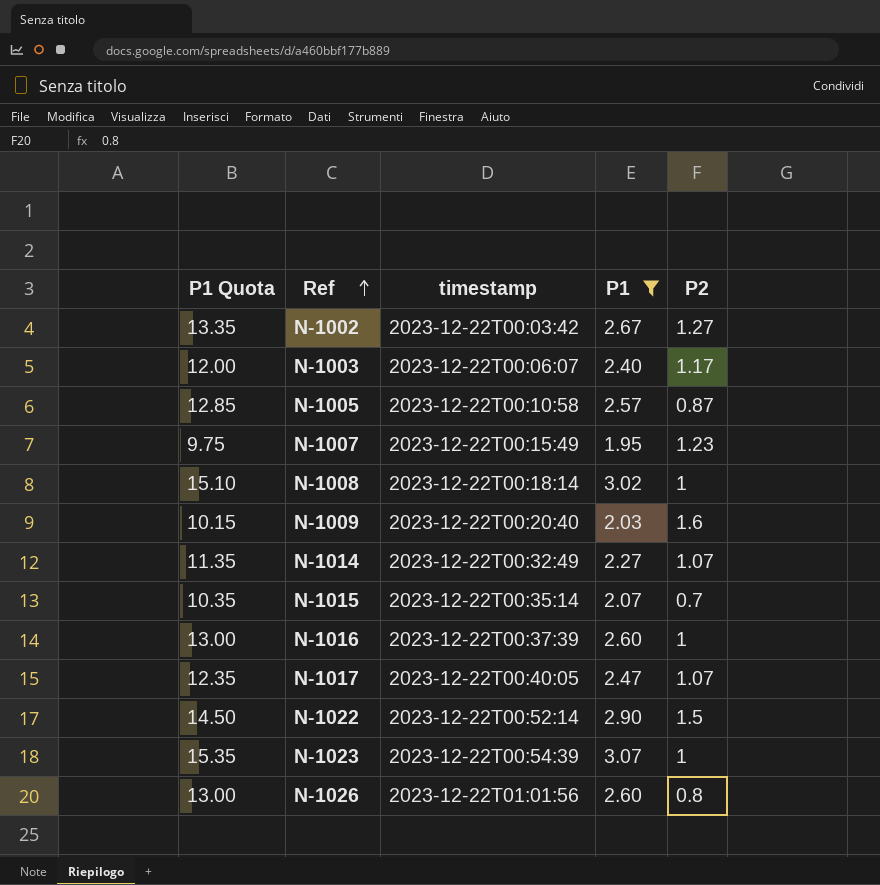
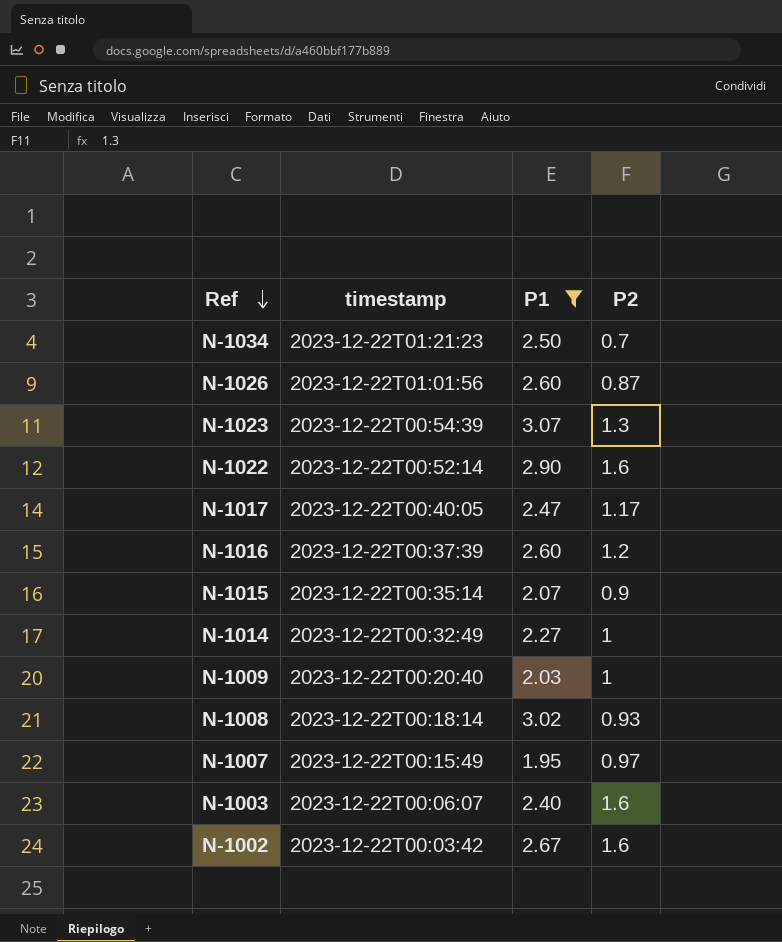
row order: Ref ascending -> Ref descending
column P1 Quota | formula: [P1] * 5 -> none
row N-1005: 12.85 | 2023-12-22T00:10:58 | 2.57 | 0.87 -> none
row N-1034: none -> 2023-12-22T01:21:23 | 2.50 | 0.7
N-1026 | P2: 0.8 -> 0.87
N-1023 | P2: 1 -> 1.3
N-1022 | P2: 1.5 -> 1.6
N-1017 | P2: 1.07 -> 1.17
N-1016 | P2: 1 -> 1.2
N-1015 | P2: 0.7 -> 0.9
N-1014 | P2: 1.07 -> 1
N-1009 | P2: 1.6 -> 1
N-1008 | P2: 1 -> 0.93
N-1007 | P2: 1.23 -> 0.97
N-1003 | P2: 1.17 -> 1.6
N-1002 | P2: 1.27 -> 1.6

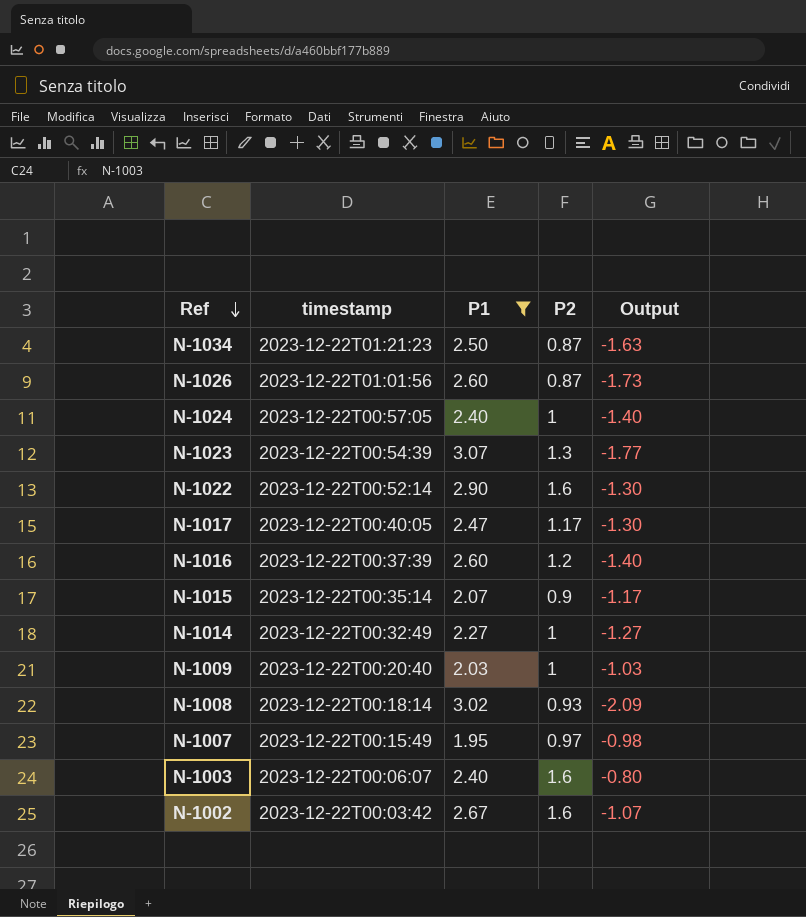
column Output | formula: none -> [P2] - [P1]
N-1034 | P2: 0.7 -> 0.87
row N-1024: none -> 2023-12-22T00:57:05 | 2.40 | 1 | -1.40

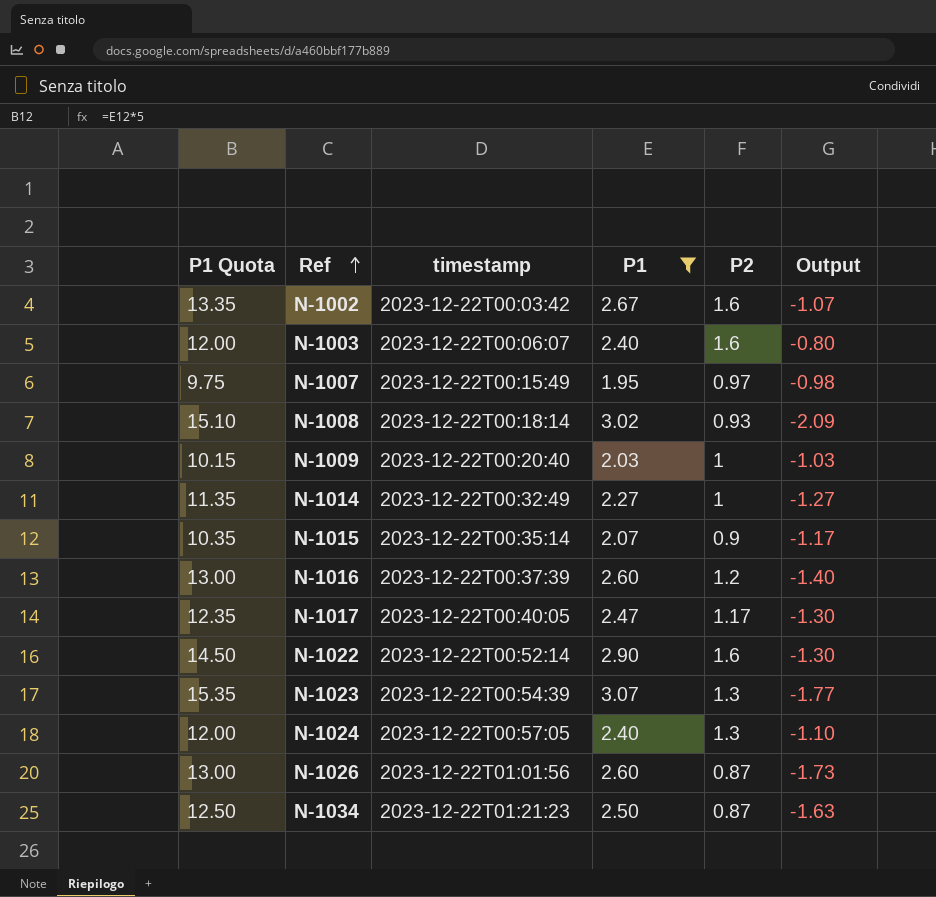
row order: Ref descending -> Ref ascending
column P1 Quota | formula: none -> [P1] * 5
N-1024 | P2: 1 -> 1.3
N-1024 | Output: -1.40 -> -1.10

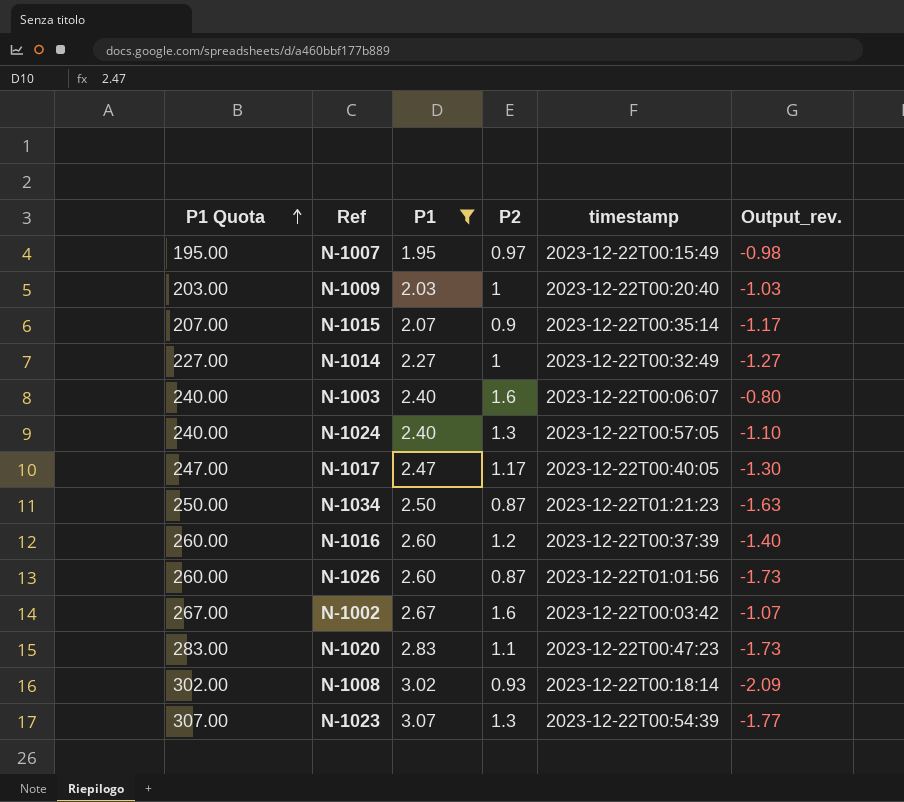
row order: Ref ascending -> P1 Quota ascending
column P1 Quota | formula: [P1] * 5 -> [P1] * 100
column timestamp | position: 3 -> 5
column name: Output -> Output_rev.
row N-1022: 14.50 | 2023-12-22T00:52:14 | 2.90 | 1.6 | -1.30 -> none
row N-1020: none -> 283.00 | 2.83 | 1.1 | 2023-12-22T00:47:23 | -1.73

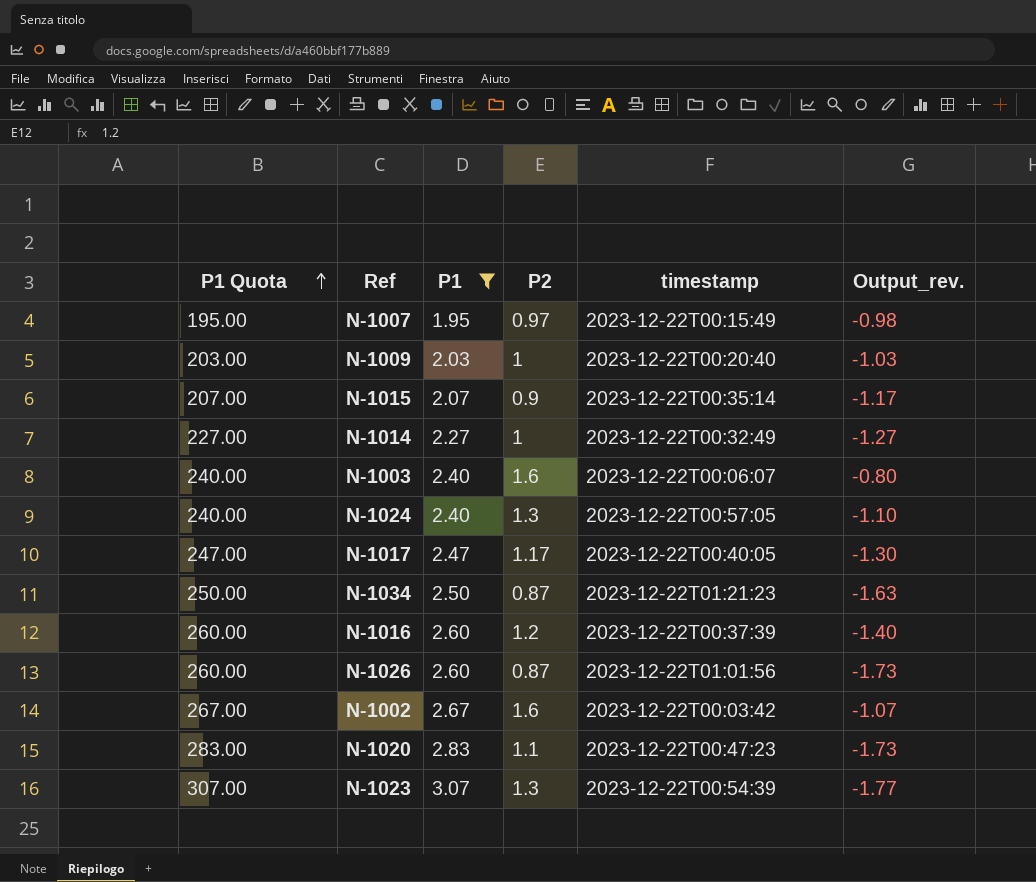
row N-1008: 302.00 | 3.02 | 0.93 | 2023-12-22T00:18:14 | -2.09 -> none

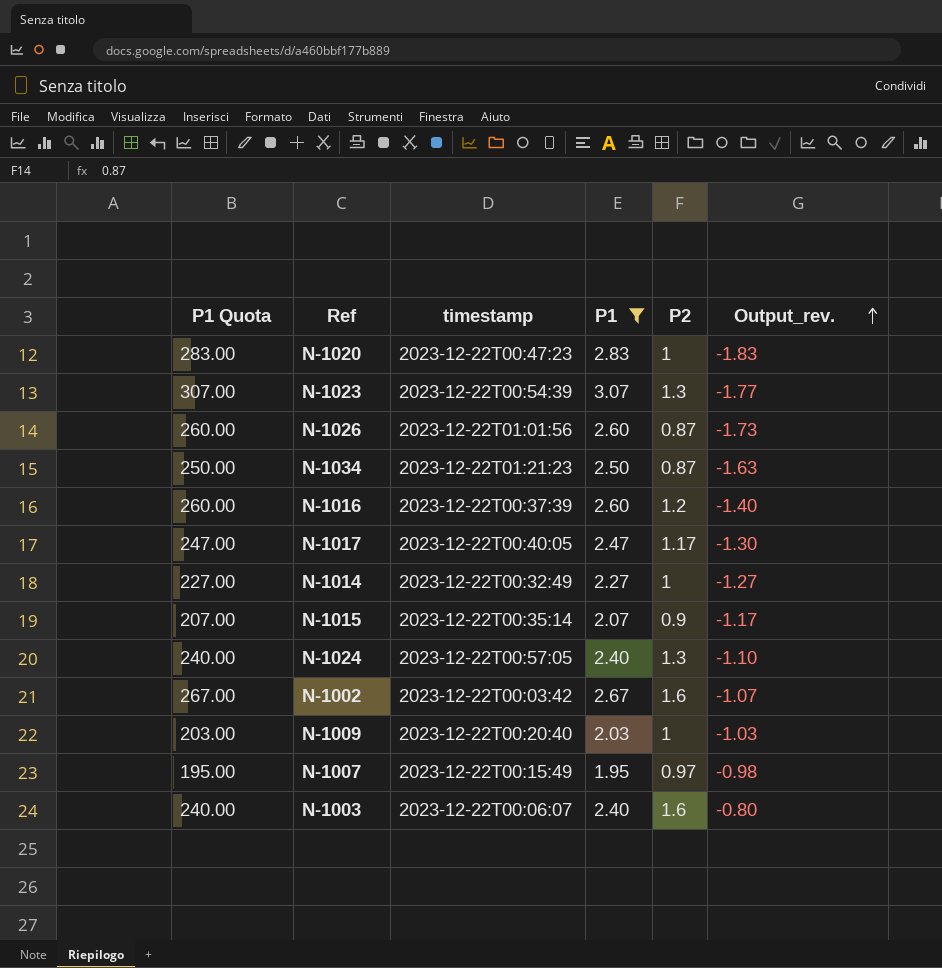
row order: P1 Quota ascending -> Output_rev. ascending
column timestamp | position: 5 -> 3
N-1020 | P2: 1.1 -> 1
N-1020 | Output_rev.: -1.73 -> -1.83

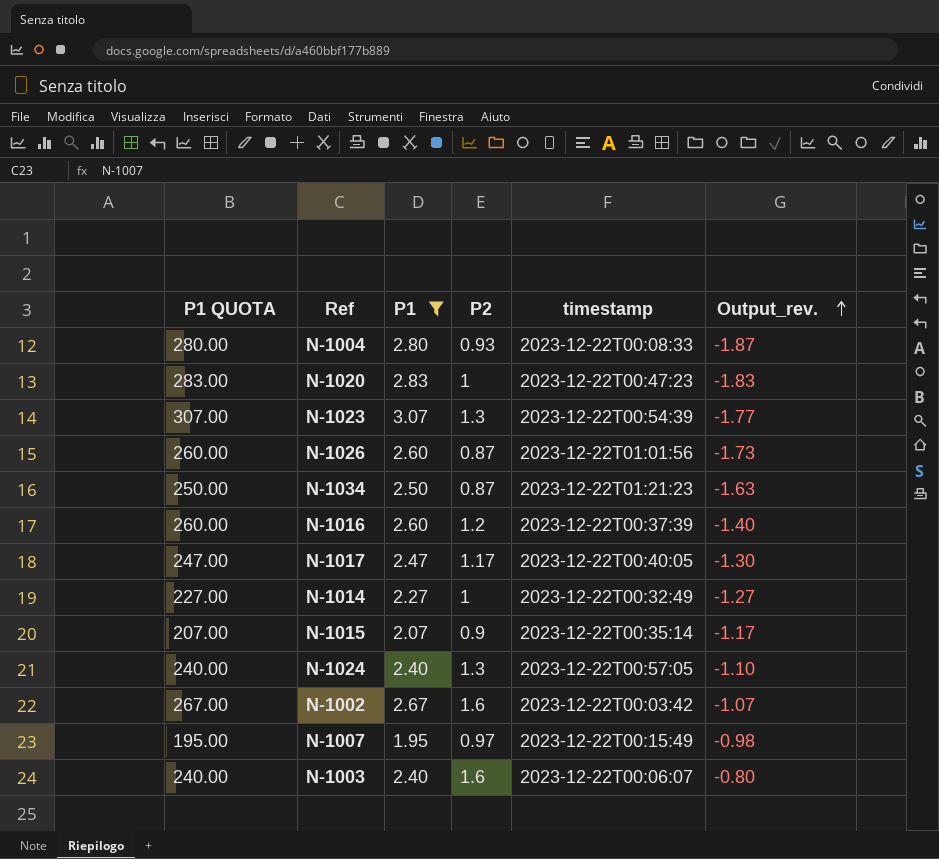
column name: P1 Quota -> P1 QUOTA
column timestamp | position: 3 -> 5
row N-1009: 203.00 | 2023-12-22T00:20:40 | 2.03 | 1 | -1.03 -> none
row N-1004: none -> 280.00 | 2.80 | 0.93 | 2023-12-22T00:08:33 | -1.87

